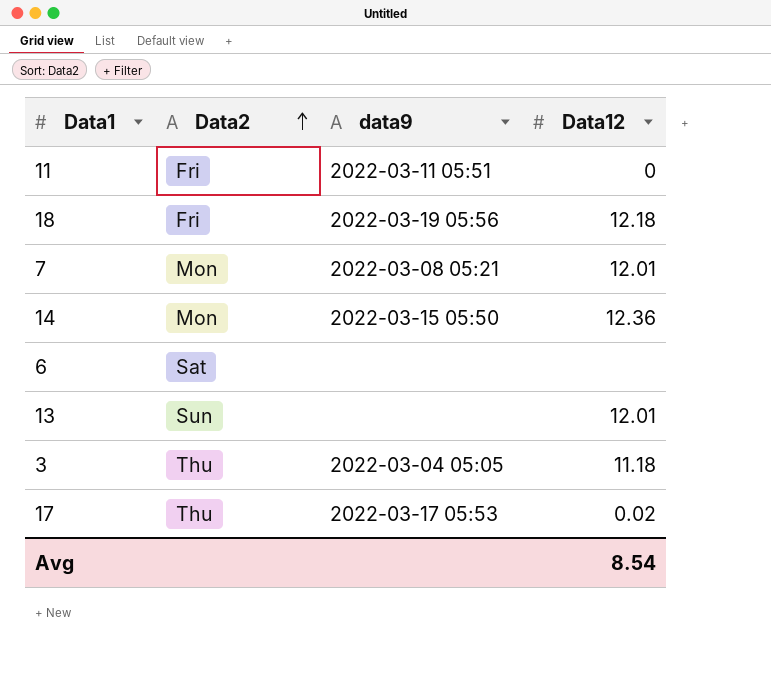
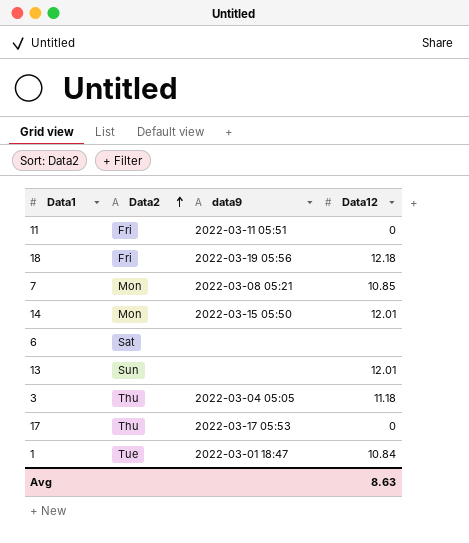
7 | Data12: 12.01 -> 10.85
14 | Data12: 12.36 -> 12.01
17 | Data12: 0.02 -> 0
row 1: none -> Tue | 2022-03-01 18:47 | 10.84
Avg | Data12: 8.54 -> 8.63

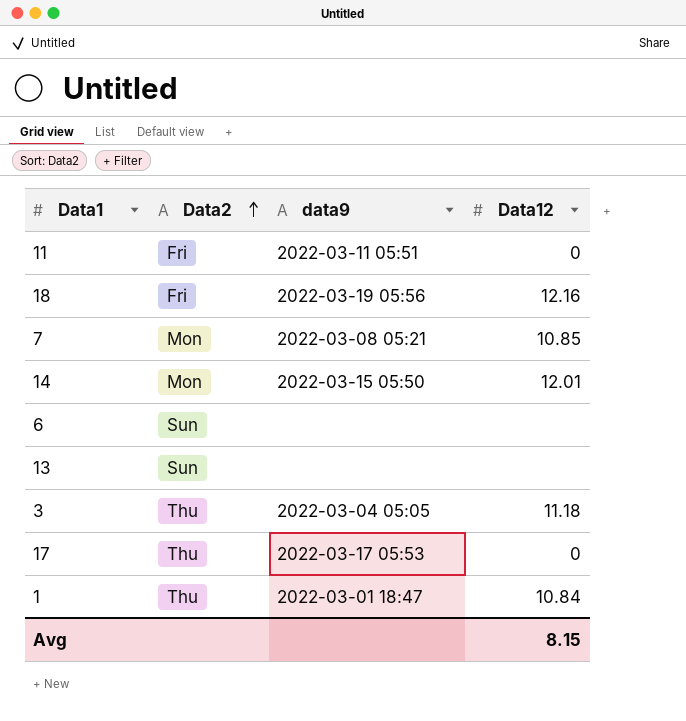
18 | Data12: 12.18 -> 12.16
6 | Data2: Sat -> Sun
13 | Data12: 12.01 -> none
1 | Data2: Tue -> Thu
Avg | Data12: 8.63 -> 8.15

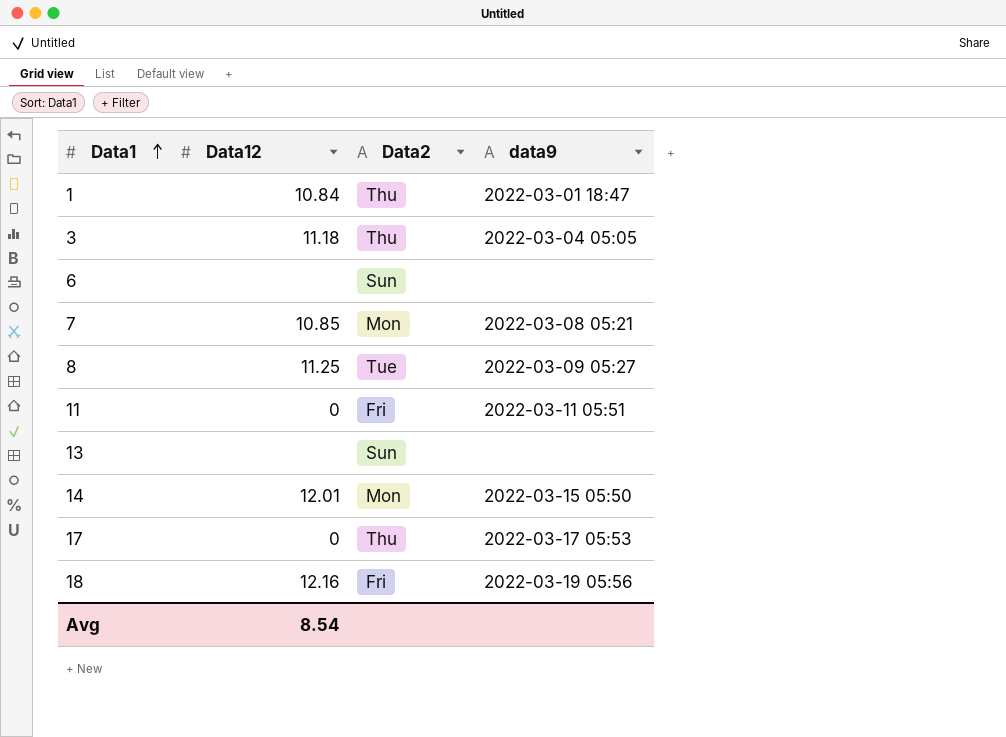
row order: Data2 ascending -> Data1 ascending
column Data12 | position: 4 -> 2
row 8: none -> 11.25 | Tue | 2022-03-09 05:27
Avg | Data12: 8.15 -> 8.54

